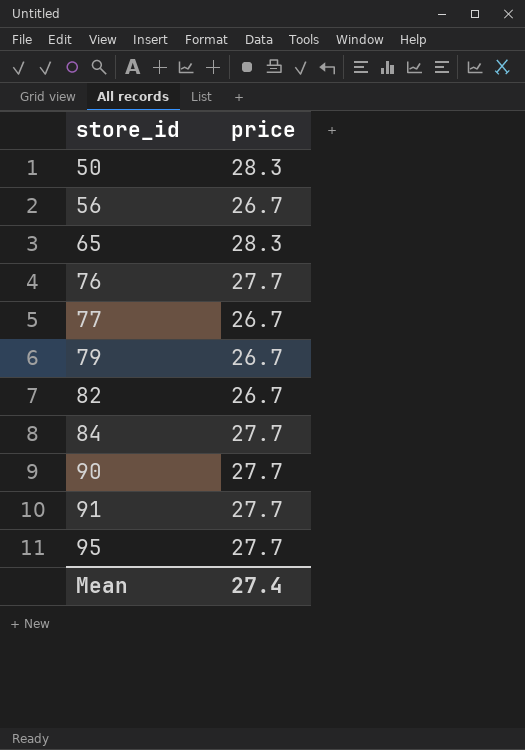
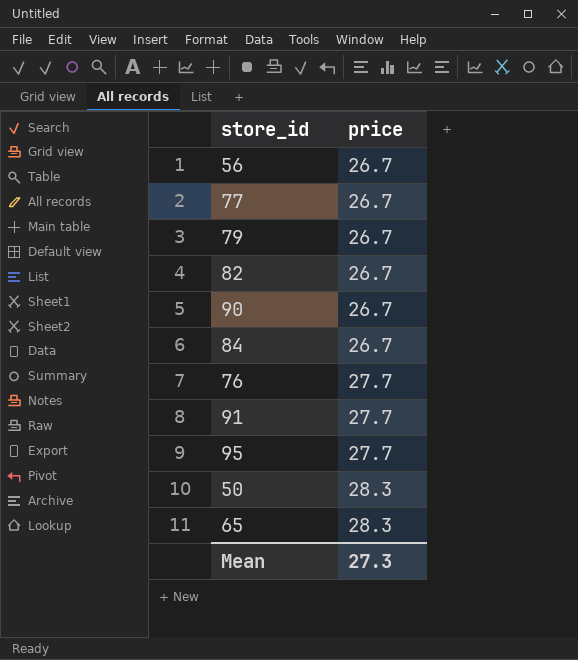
row order: store_id ascending -> price ascending
90 | price: 27.7 -> 26.7
84 | price: 27.7 -> 26.7
Mean | price: 27.4 -> 27.3

